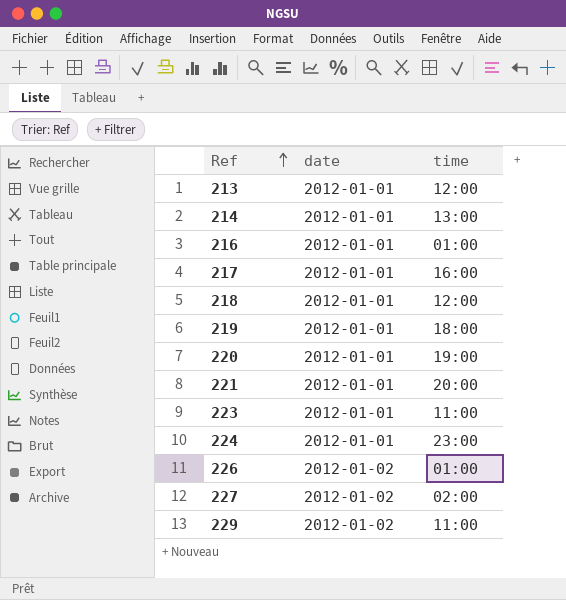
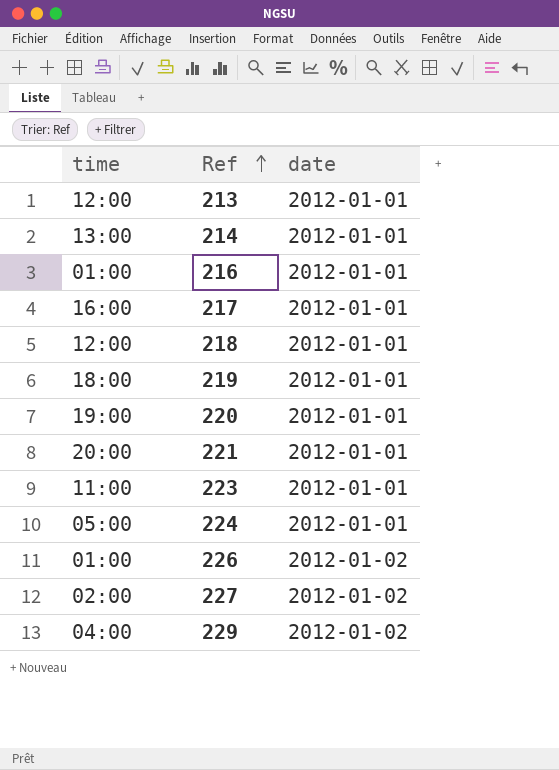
column time | position: 3 -> 1
224 | time: 23:00 -> 05:00
229 | time: 11:00 -> 04:00

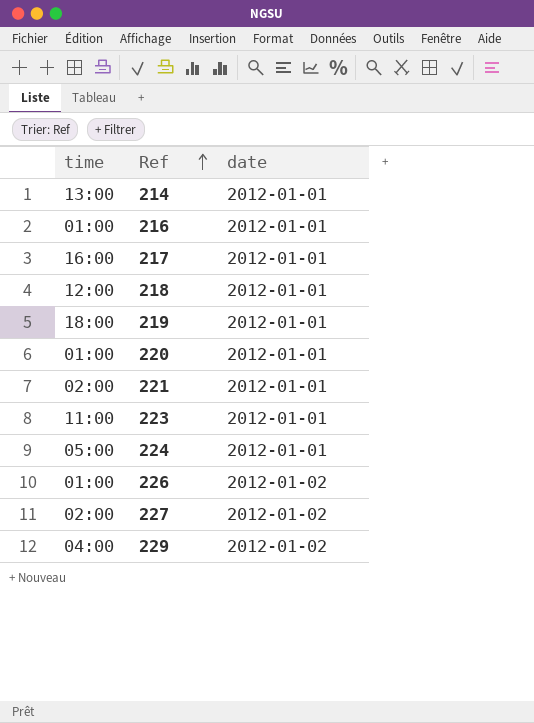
row 213: 12:00 | 2012-01-01 -> none
220 | time: 19:00 -> 01:00
221 | time: 20:00 -> 02:00

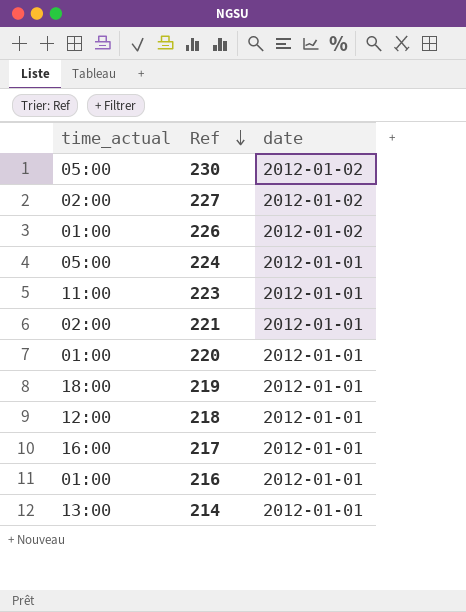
row order: Ref ascending -> Ref descending
column name: time -> time_actual
row 229: 04:00 | 2012-01-02 -> none
row 230: none -> 05:00 | 2012-01-02

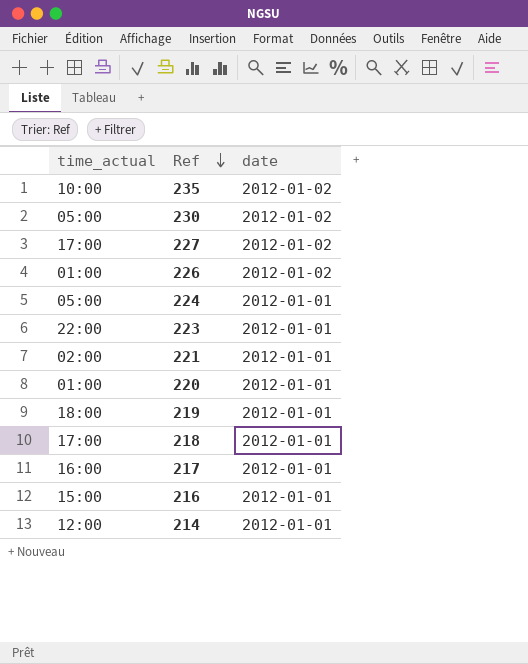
row 235: none -> 10:00 | 2012-01-02
227 | time_actual: 02:00 -> 17:00
223 | time_actual: 11:00 -> 22:00
218 | time_actual: 12:00 -> 17:00
216 | time_actual: 01:00 -> 15:00
214 | time_actual: 13:00 -> 12:00

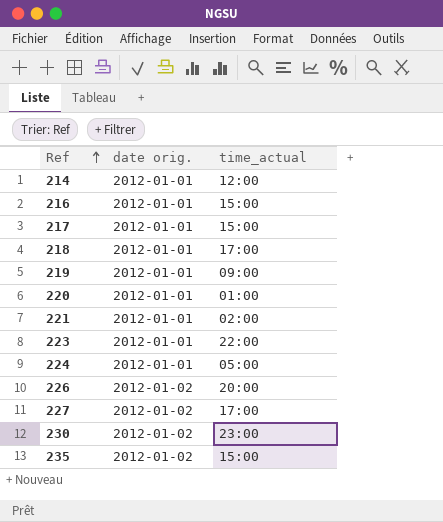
row order: Ref descending -> Ref ascending
column name: date -> date orig.
column time_actual | position: 1 -> 3
217 | time_actual: 16:00 -> 15:00
219 | time_actual: 18:00 -> 09:00
226 | time_actual: 01:00 -> 20:00
230 | time_actual: 05:00 -> 23:00
235 | time_actual: 10:00 -> 15:00

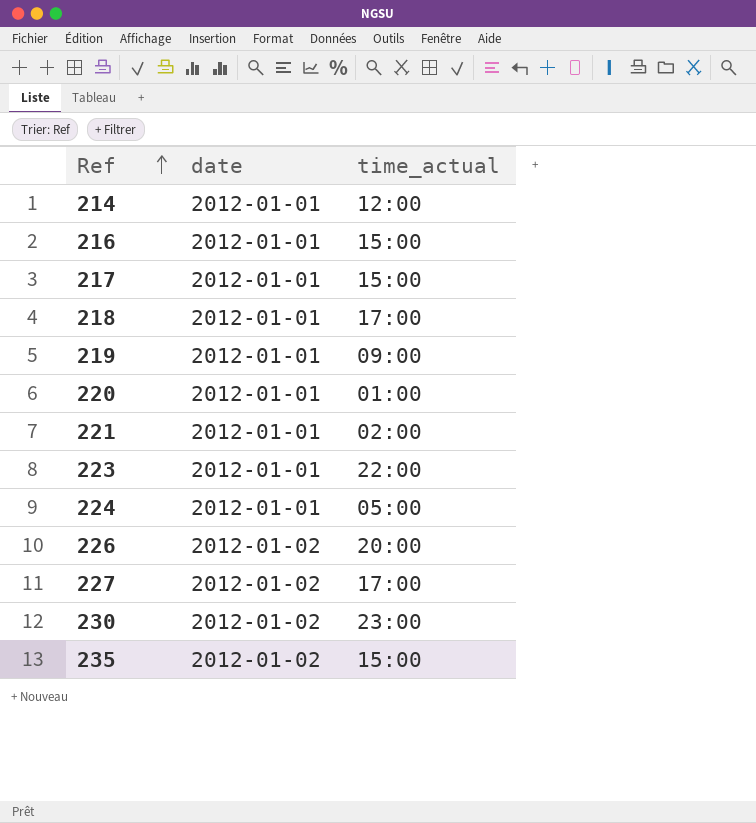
column name: date orig. -> date

